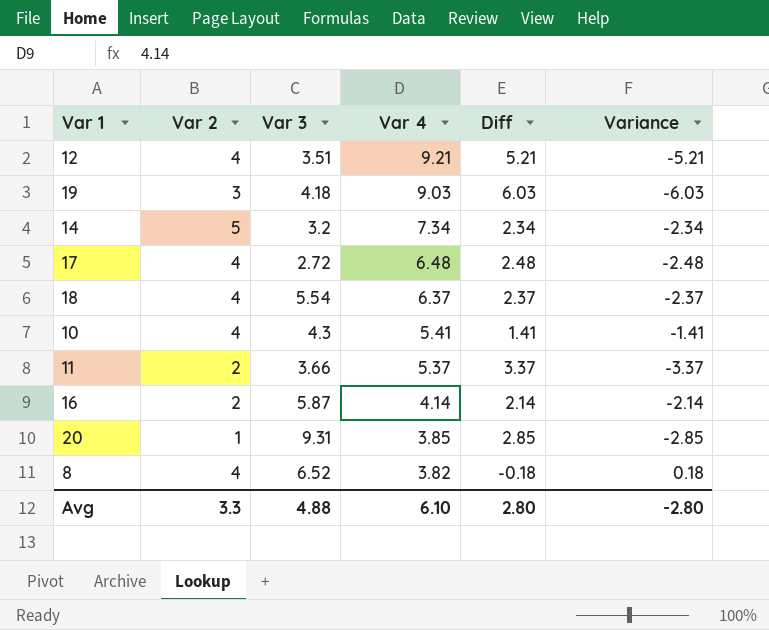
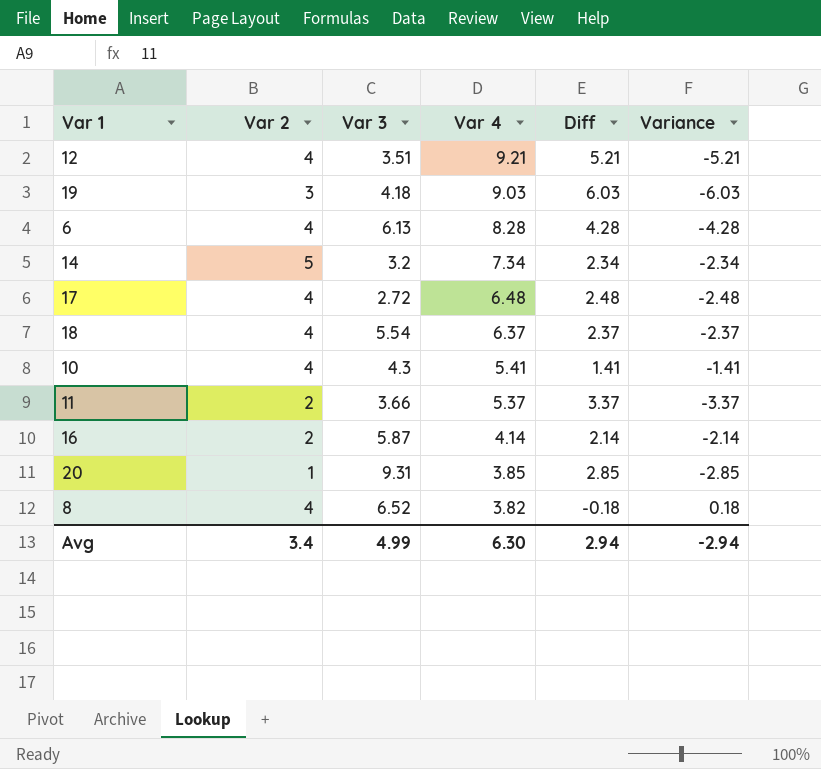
row 6: none -> 4 | 6.13 | 8.28 | 4.28 | -4.28
Avg | Var 2: 3.3 -> 3.4
Avg | Var 3: 4.88 -> 4.99
Avg | Var 4: 6.10 -> 6.30
Avg | Diff: 2.80 -> 2.94
Avg | Variance: -2.80 -> -2.94

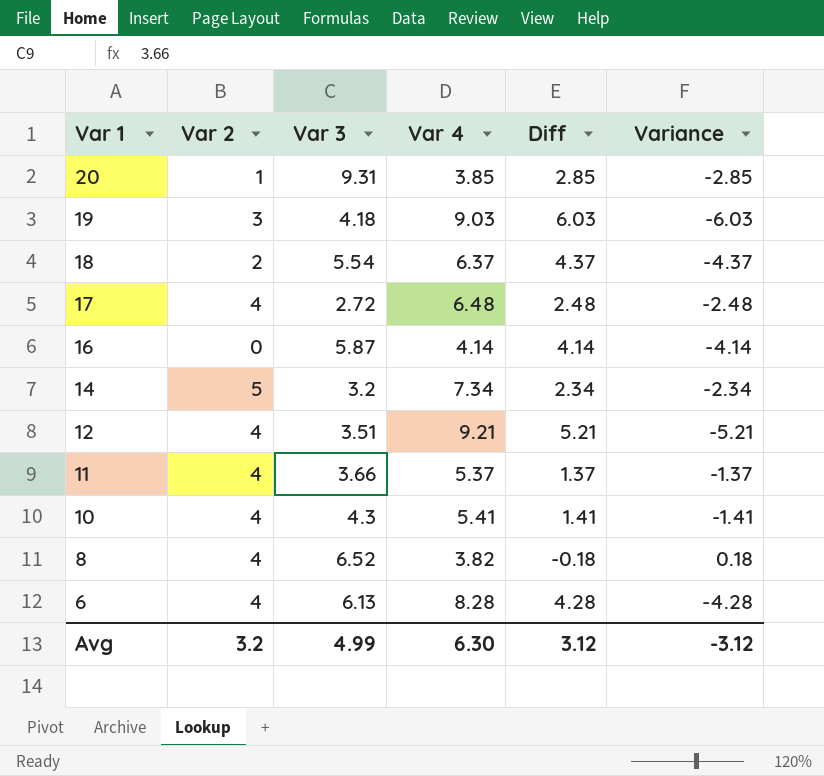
row order: Var 4 descending -> Var 1 descending
18 | Var 2: 4 -> 2
18 | Diff: 2.37 -> 4.37
18 | Variance: -2.37 -> -4.37
16 | Var 2: 2 -> 0
16 | Diff: 2.14 -> 4.14
16 | Variance: -2.14 -> -4.14
11 | Var 2: 2 -> 4
11 | Diff: 3.37 -> 1.37
11 | Variance: -3.37 -> -1.37
Avg | Var 2: 3.4 -> 3.2
Avg | Diff: 2.94 -> 3.12
Avg | Variance: -2.94 -> -3.12

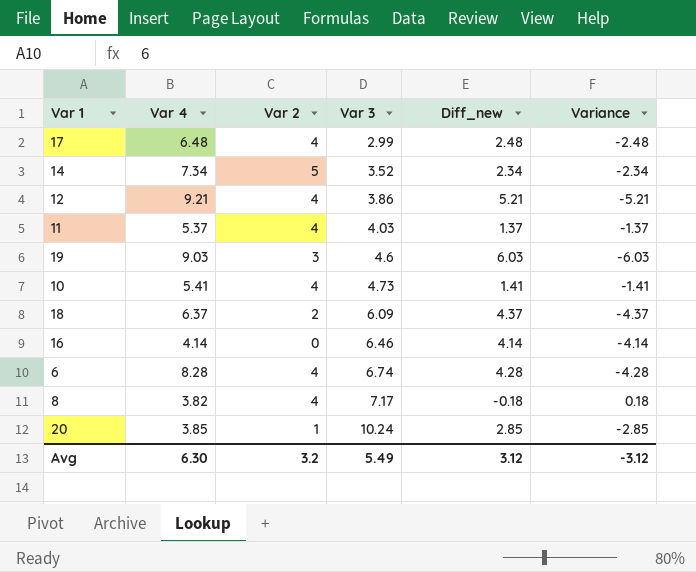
row order: Var 1 descending -> Var 3 ascending
column Var 4 | position: 4 -> 2
column name: Diff -> Diff_new
17 | Var 3: 2.72 -> 2.99
14 | Var 3: 3.2 -> 3.52
12 | Var 3: 3.51 -> 3.86
11 | Var 3: 3.66 -> 4.03
19 | Var 3: 4.18 -> 4.6
10 | Var 3: 4.3 -> 4.73
18 | Var 3: 5.54 -> 6.09
16 | Var 3: 5.87 -> 6.46
6 | Var 3: 6.13 -> 6.74
8 | Var 3: 6.52 -> 7.17
20 | Var 3: 9.31 -> 10.24
Avg | Var 3: 4.99 -> 5.49

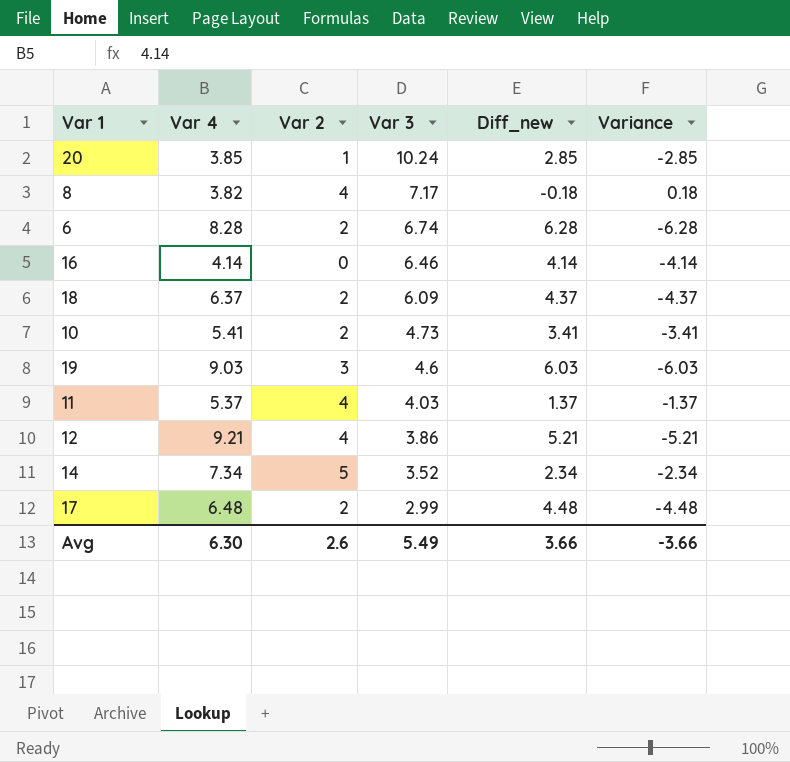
row order: Var 3 ascending -> Var 3 descending
6 | Var 2: 4 -> 2
6 | Diff_new: 4.28 -> 6.28
6 | Variance: -4.28 -> -6.28
10 | Var 2: 4 -> 2
10 | Diff_new: 1.41 -> 3.41
10 | Variance: -1.41 -> -3.41
17 | Var 2: 4 -> 2
17 | Diff_new: 2.48 -> 4.48
17 | Variance: -2.48 -> -4.48
Avg | Var 2: 3.2 -> 2.6
Avg | Diff_new: 3.12 -> 3.66
Avg | Variance: -3.12 -> -3.66

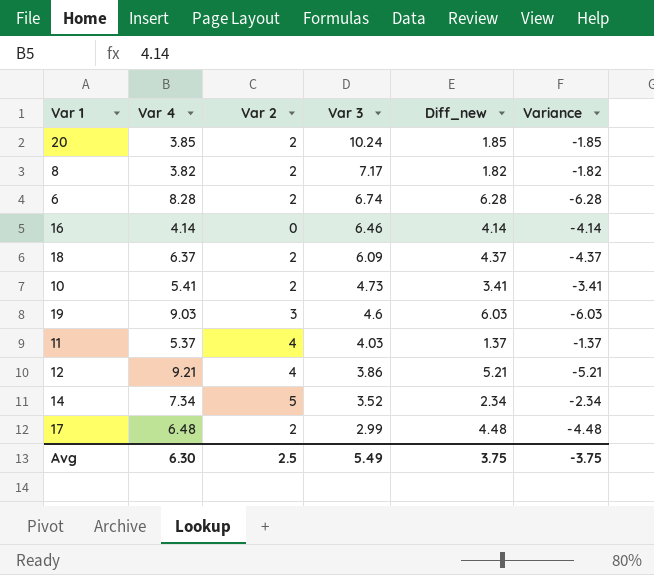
20 | Var 2: 1 -> 2
20 | Diff_new: 2.85 -> 1.85
20 | Variance: -2.85 -> -1.85
8 | Var 2: 4 -> 2
8 | Diff_new: -0.18 -> 1.82
8 | Variance: 0.18 -> -1.82
Avg | Var 2: 2.6 -> 2.5
Avg | Diff_new: 3.66 -> 3.75
Avg | Variance: -3.66 -> -3.75

